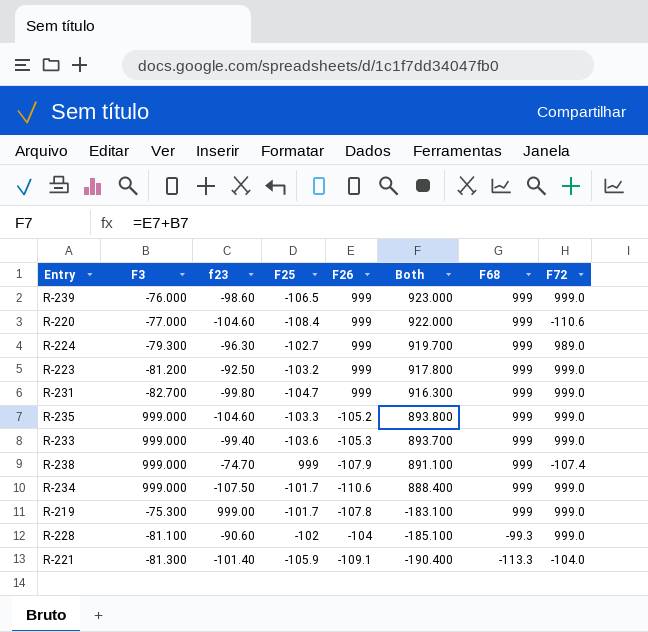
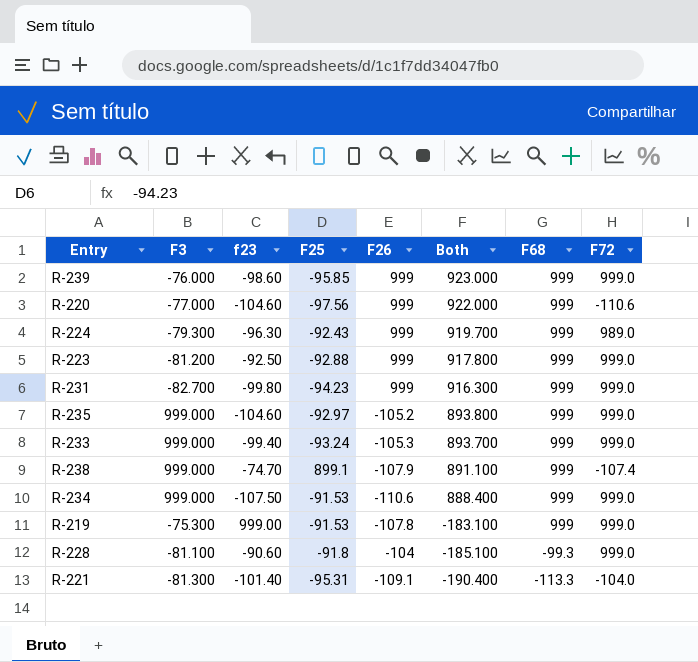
R-239 | F25: -106.5 -> -95.85
R-220 | F25: -108.4 -> -97.56
R-224 | F25: -102.7 -> -92.43
R-223 | F25: -103.2 -> -92.88
R-231 | F25: -104.7 -> -94.23
R-235 | F25: -103.3 -> -92.97
R-233 | F25: -103.6 -> -93.24
R-238 | F25: 999 -> 899.1
R-234 | F25: -101.7 -> -91.53
R-219 | F25: -101.7 -> -91.53
R-228 | F25: -102 -> -91.8
R-221 | F25: -105.9 -> -95.31

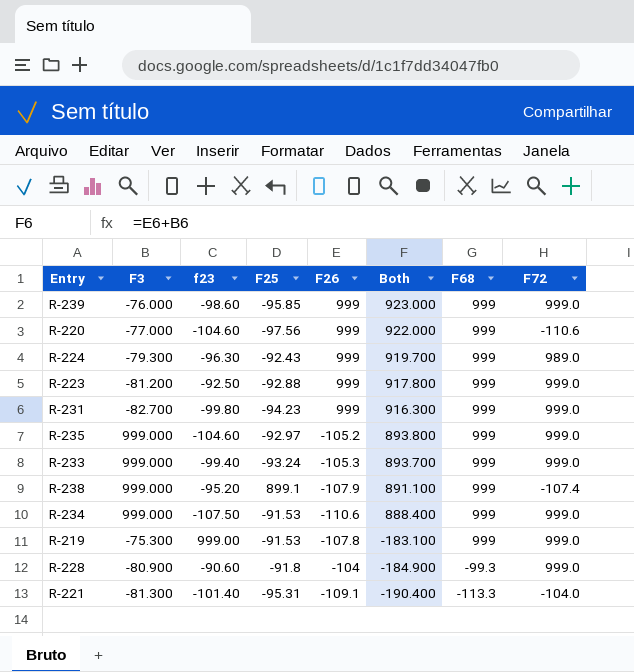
R-238 | f23: -74.70 -> -95.20
R-228 | F3: -81.100 -> -80.900
R-228 | Both: -185.100 -> -184.900

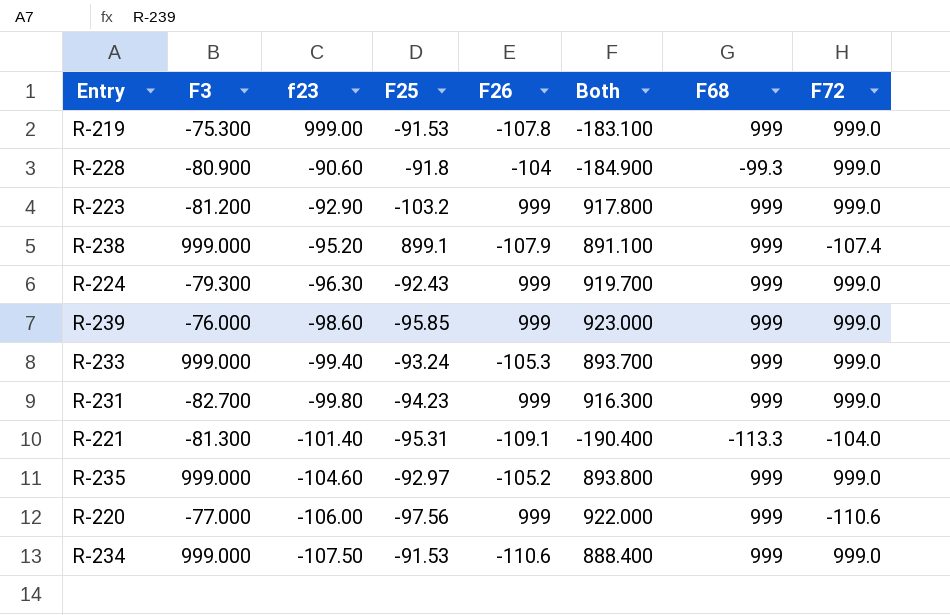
row order: Both descending -> f23 descending
R-223 | f23: -92.50 -> -92.90
R-223 | F25: -92.88 -> -103.2
R-224 | F72: 989.0 -> 999.0
R-220 | f23: -104.60 -> -106.00

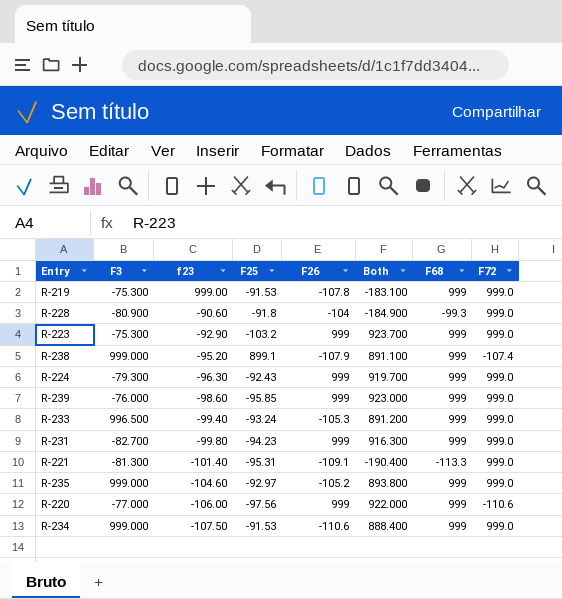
R-223 | F3: -81.200 -> -75.300
R-223 | Both: 917.800 -> 923.700
R-233 | F3: 999.000 -> 996.500
R-233 | Both: 893.700 -> 891.200
R-221 | F72: -104.0 -> 999.0

